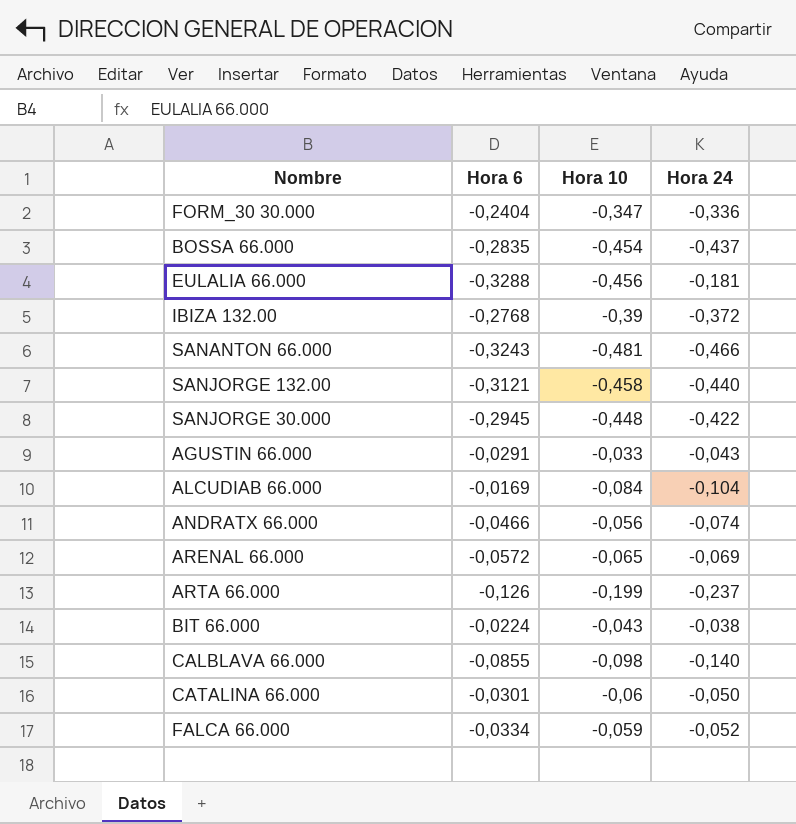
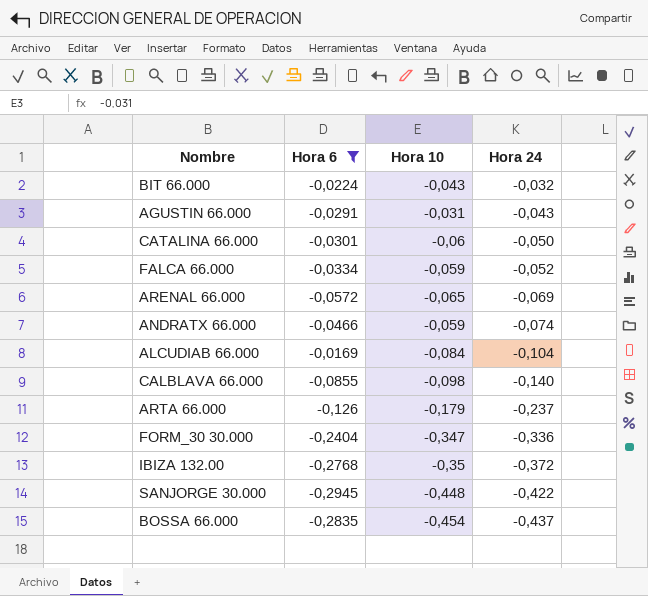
filter: none -> Hora 6 >= -0,2945
row order: none -> Hora 24 descending
BIT 66.000 | Hora 24: -0,038 -> -0,032
AGUSTIN 66.000 | Hora 10: -0,033 -> -0,031
ANDRATX 66.000 | Hora 10: -0,056 -> -0,059
ARTA 66.000 | Hora 10: -0,199 -> -0,179
IBIZA 132.00 | Hora 10: -0,39 -> -0,35

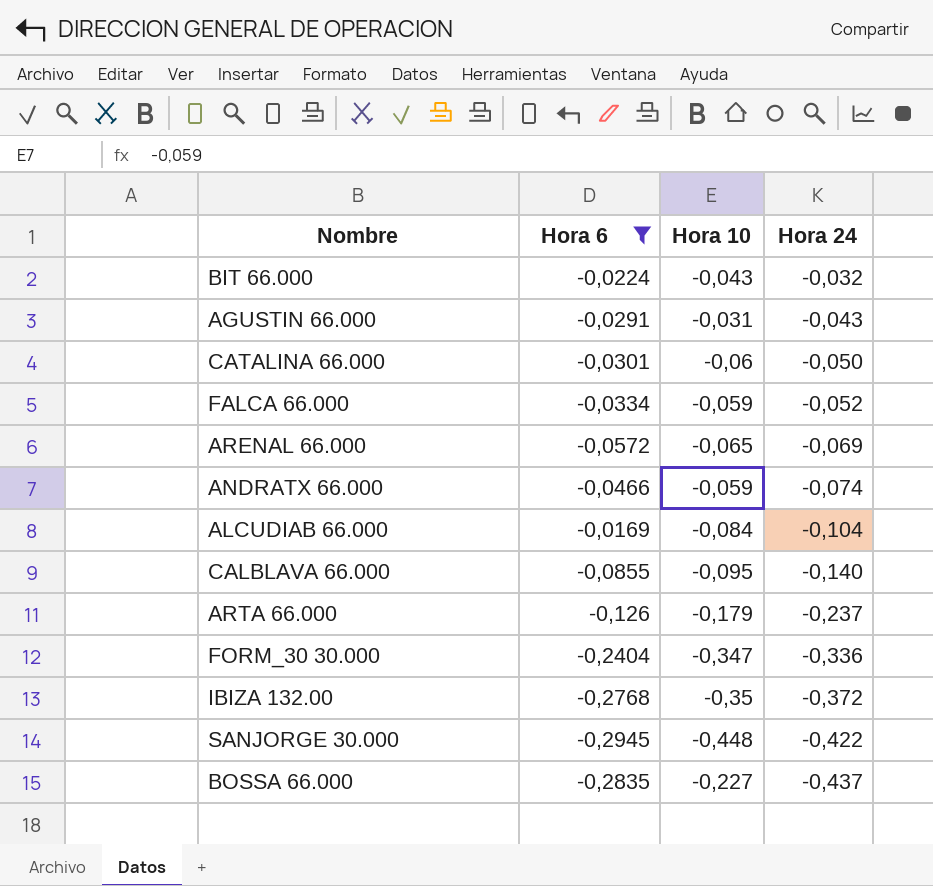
CALBLAVA 66.000 | Hora 10: -0,098 -> -0,095
BOSSA 66.000 | Hora 10: -0,454 -> -0,227

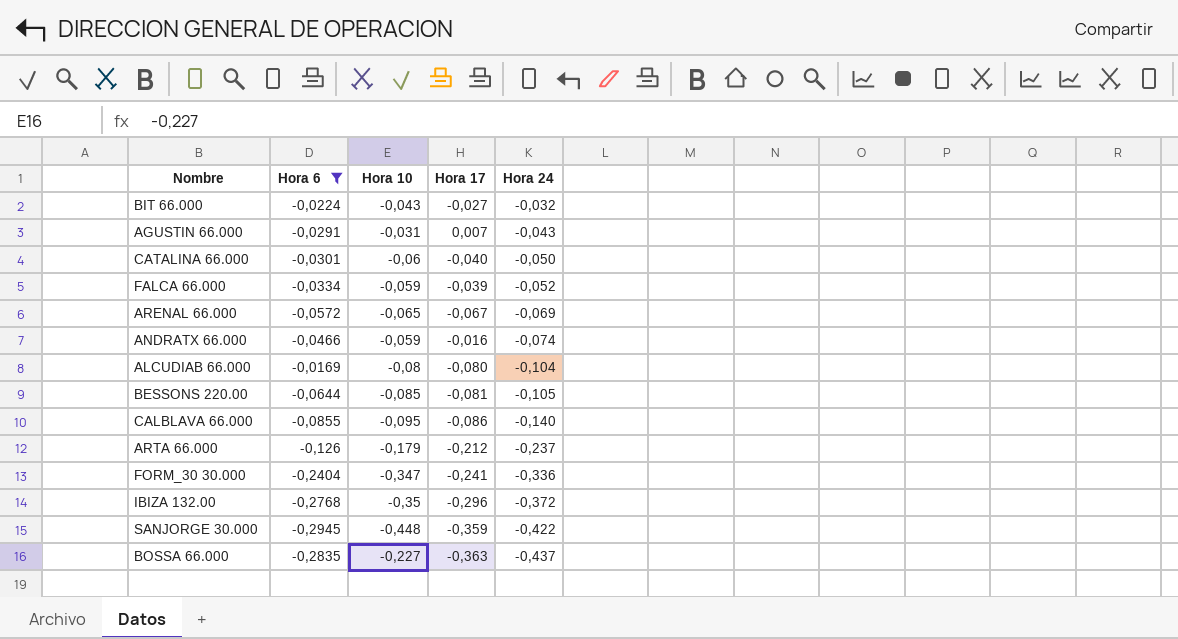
column Hora 17 | position: none -> 4
ALCUDIAB 66.000 | Hora 10: -0,084 -> -0,08
row BESSONS 220.00: none -> -0,0644 | -0,085 | -0,081 | -0,105

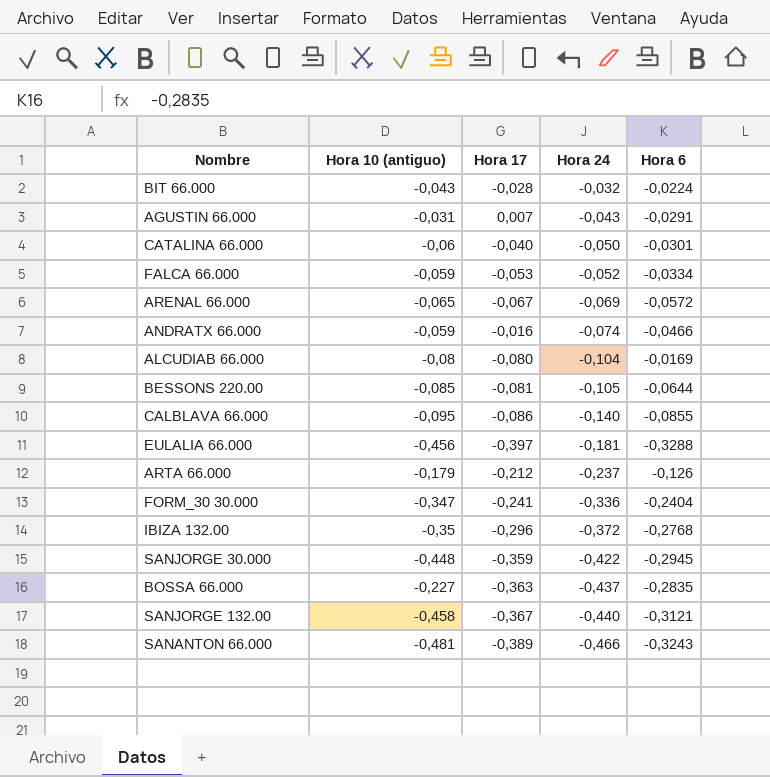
filter: Hora 6 >= -0,2945 -> none
column name: Hora 10 -> Hora 10 (antiguo)
column Hora 6 | position: 2 -> 5
BIT 66.000 | Hora 17: -0,027 -> -0,028
FALCA 66.000 | Hora 17: -0,039 -> -0,053

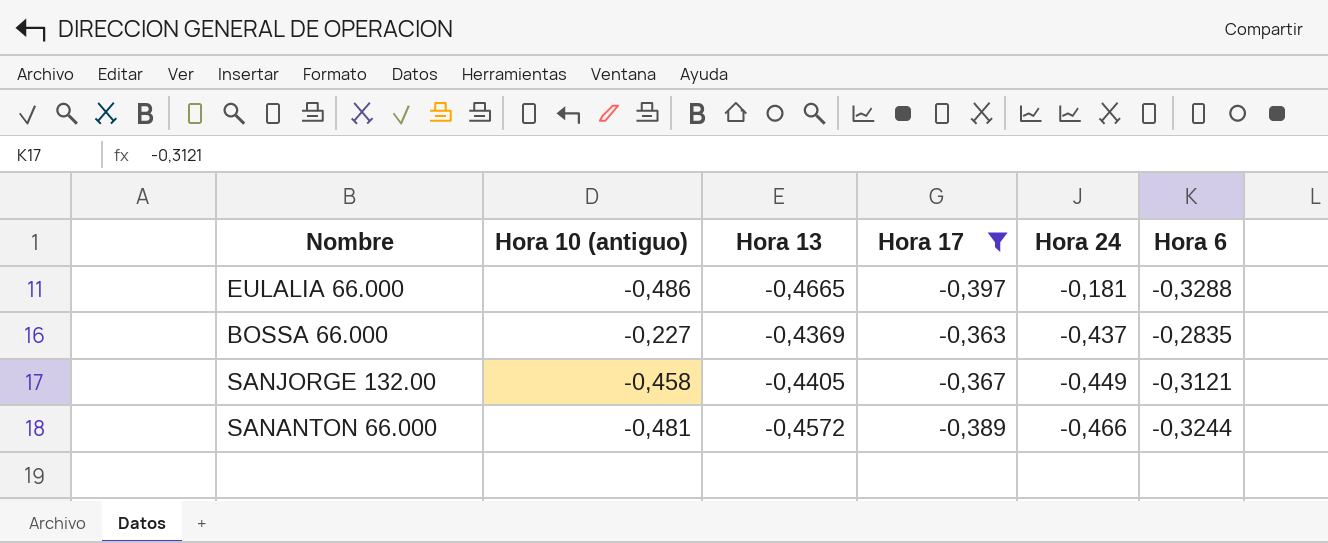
filter: none -> Hora 17 <= -0,363
column Hora 13 | position: none -> 3
EULALIA 66.000 | Hora 10 (antiguo): -0,456 -> -0,486
SANJORGE 132.00 | Hora 24: -0,440 -> -0,449
SANANTON 66.000 | Hora 6: -0,3243 -> -0,3244

